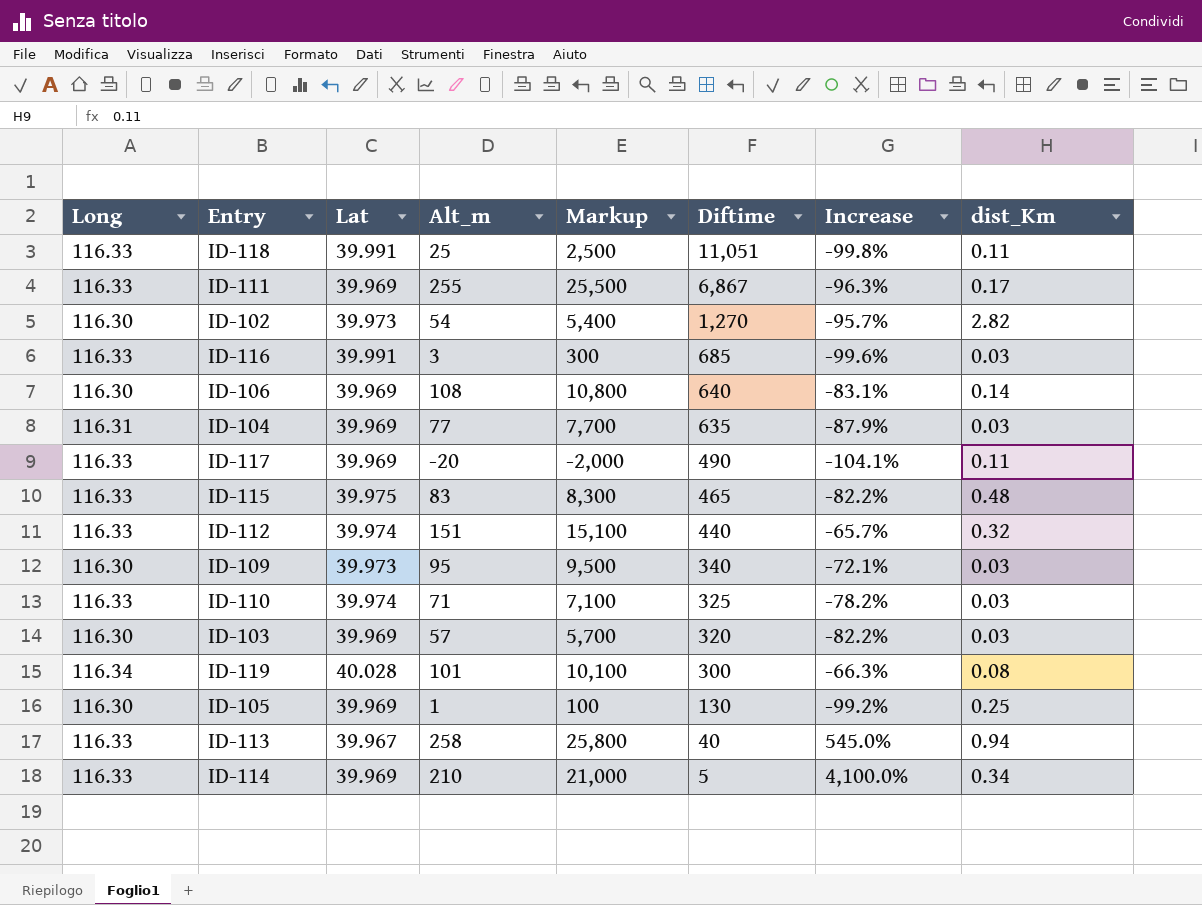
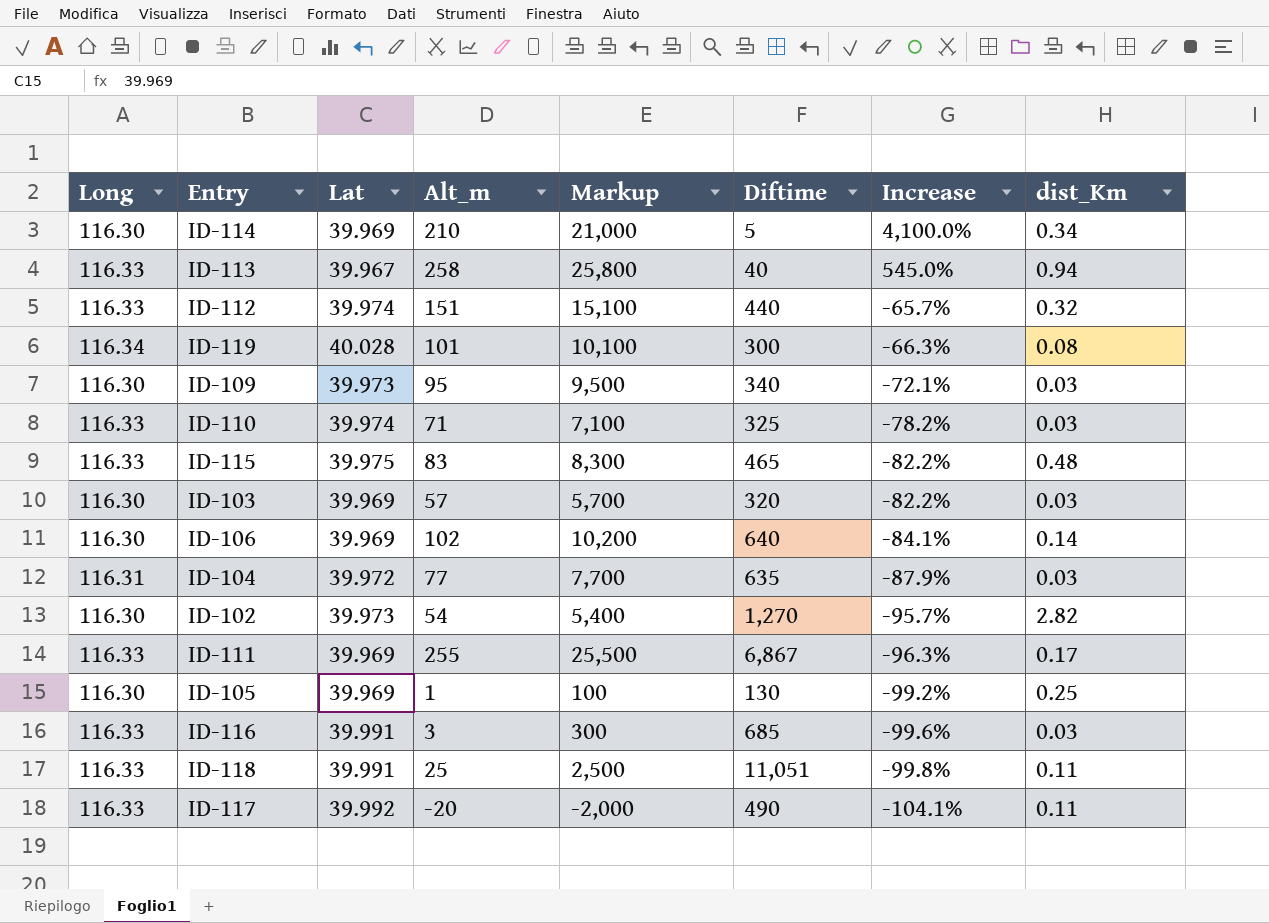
row order: Diftime descending -> Increase descending
ID-114 | Long: 116.33 -> 116.30
ID-106 | Alt_m: 108 -> 102
ID-106 | Markup: 10,800 -> 10,200
ID-106 | Increase: -83.1% -> -84.1%
ID-104 | Lat: 39.969 -> 39.972
ID-117 | Lat: 39.969 -> 39.992

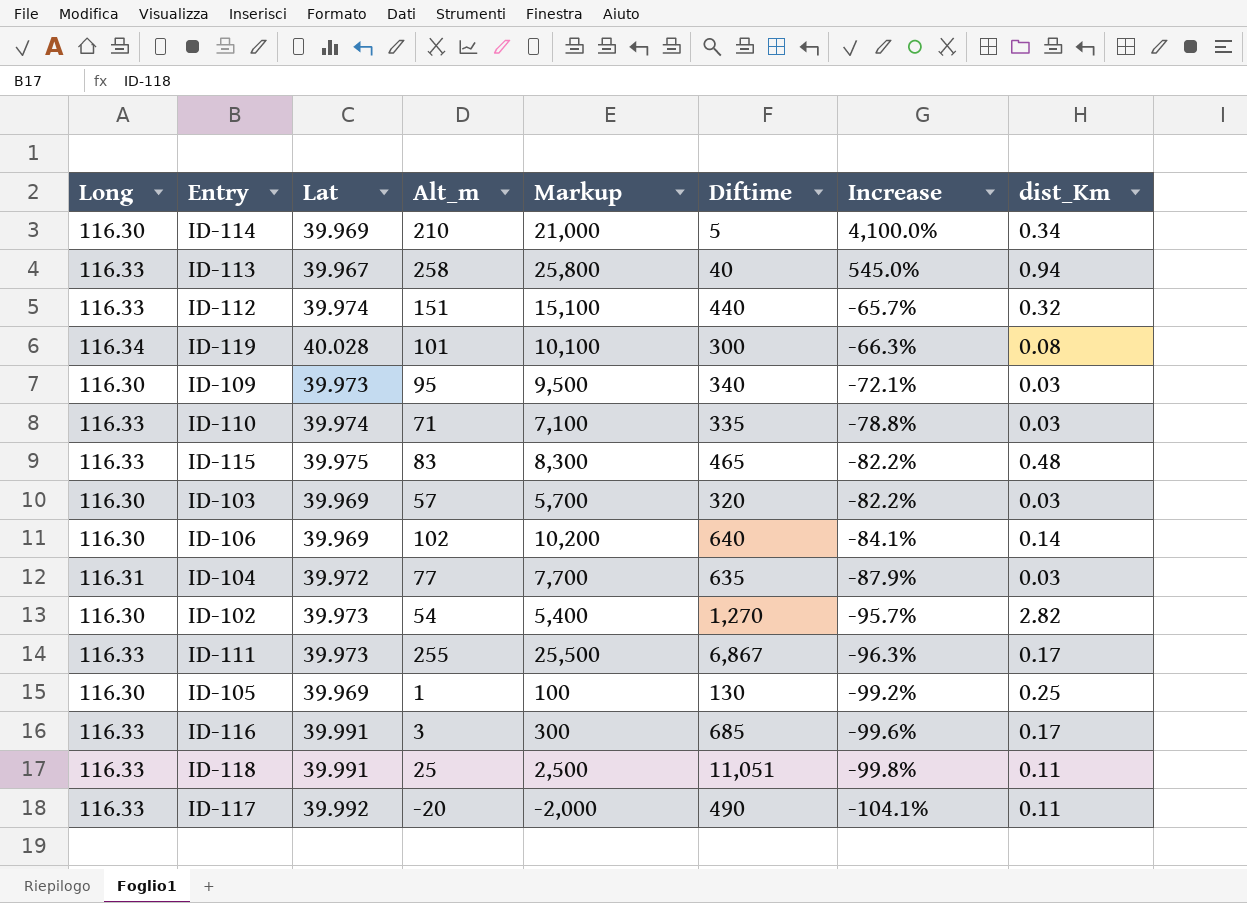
ID-110 | Diftime: 325 -> 335
ID-110 | Increase: -78.2% -> -78.8%
ID-111 | Lat: 39.969 -> 39.973
ID-116 | dist_Km: 0.03 -> 0.17

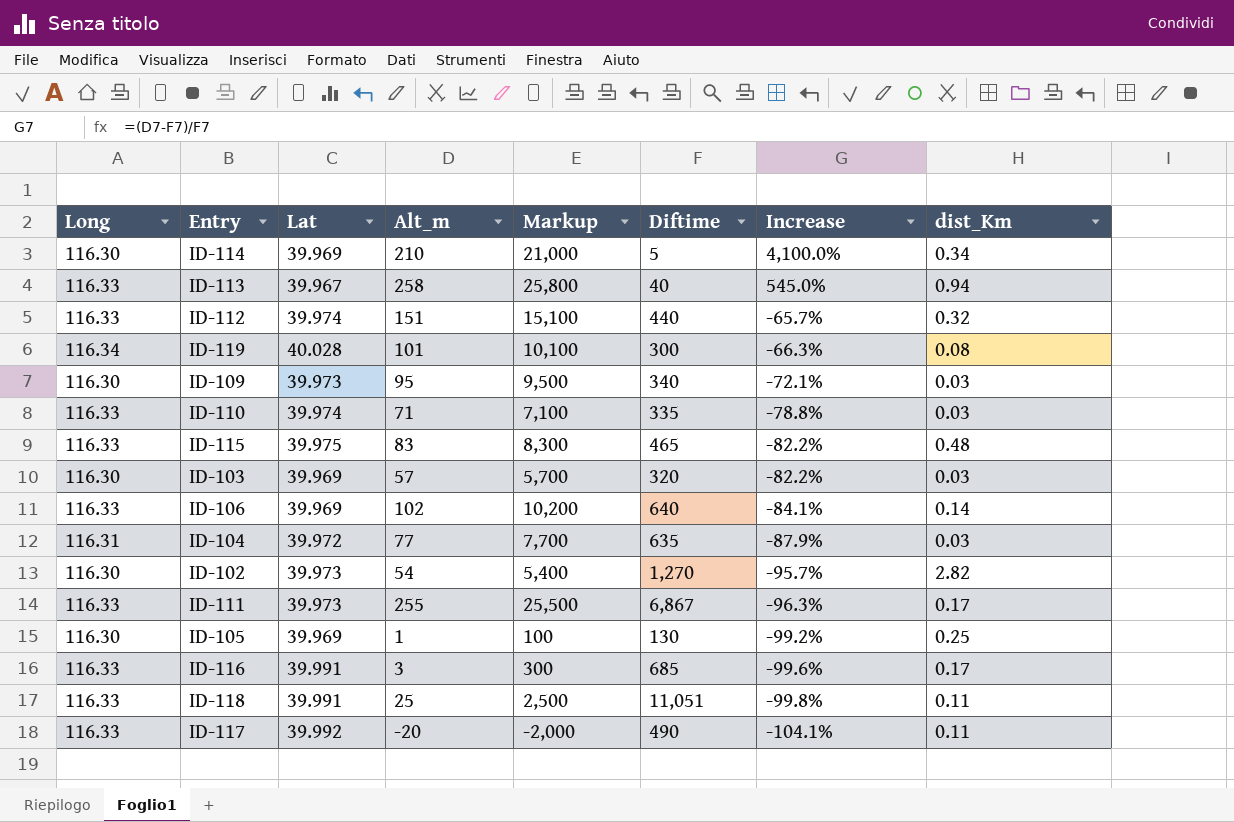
ID-106 | Long: 116.30 -> 116.33

